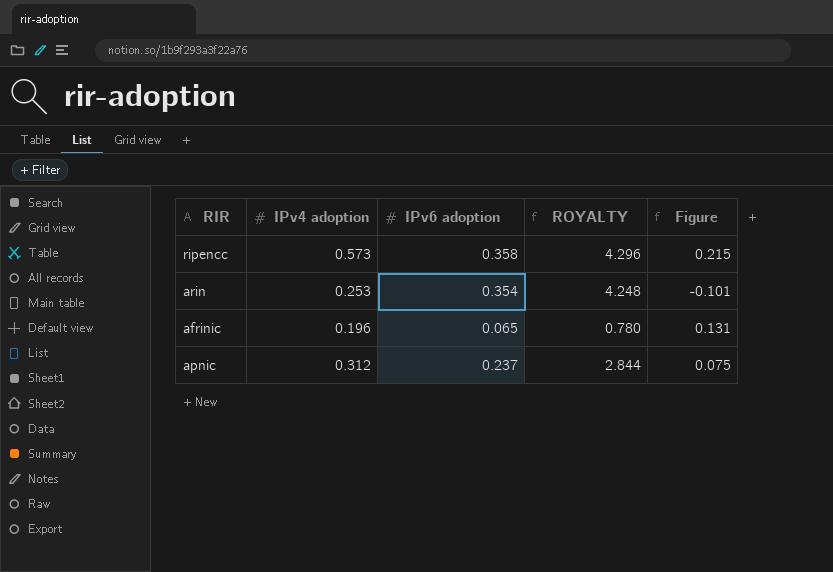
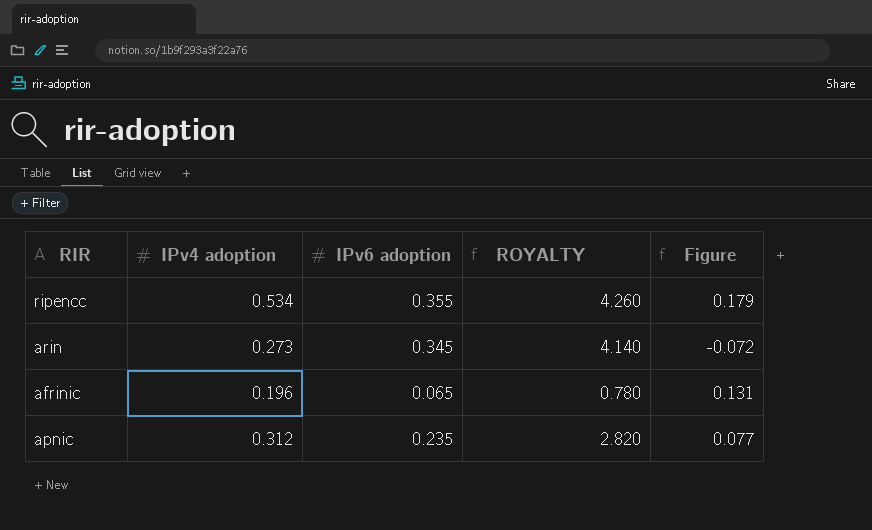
ripencc | IPv4 adoption: 0.573 -> 0.534
ripencc | IPv6 adoption: 0.358 -> 0.355
ripencc | ROYALTY: 4.296 -> 4.260
ripencc | Figure: 0.215 -> 0.179
arin | IPv4 adoption: 0.253 -> 0.273
arin | IPv6 adoption: 0.354 -> 0.345
arin | ROYALTY: 4.248 -> 4.140
arin | Figure: -0.101 -> -0.072
apnic | IPv6 adoption: 0.237 -> 0.235
apnic | ROYALTY: 2.844 -> 2.820
apnic | Figure: 0.075 -> 0.077

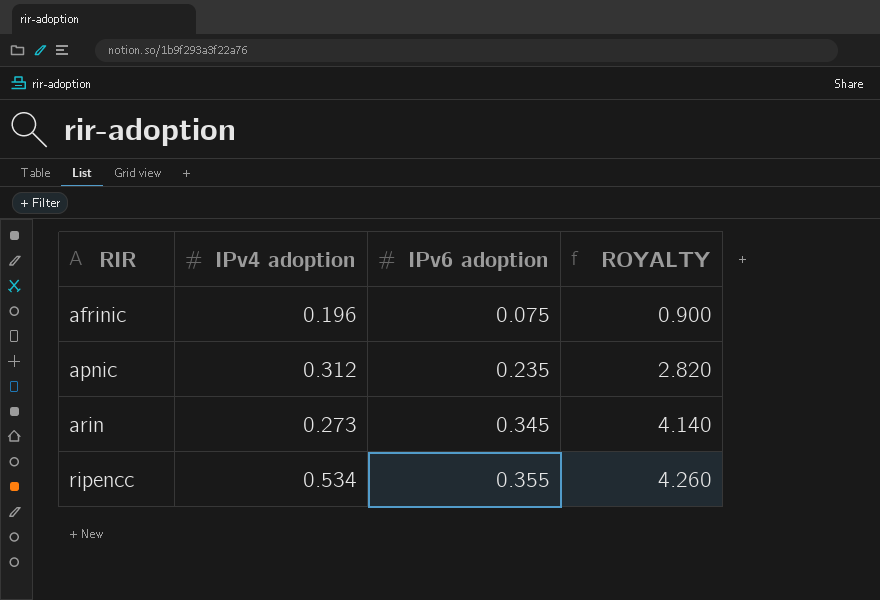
row order: none -> RIR ascending
column Figure | formula: [IPv4 adoption] - [IPv6 adoption] -> none
afrinic | IPv6 adoption: 0.065 -> 0.075
afrinic | ROYALTY: 0.780 -> 0.900

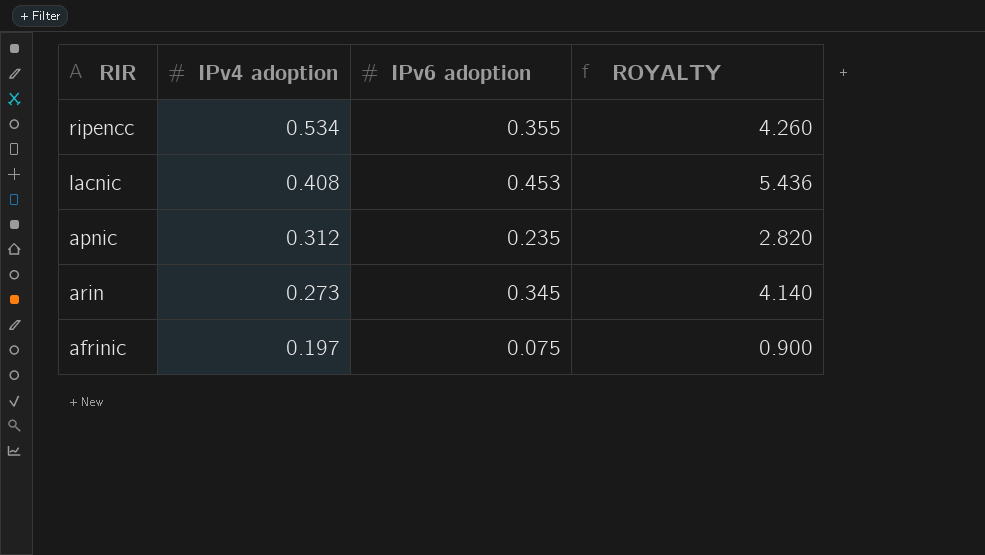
row order: RIR ascending -> IPv4 adoption descending
row lacnic: none -> 0.408 | 0.453 | 5.436
afrinic | IPv4 adoption: 0.196 -> 0.197

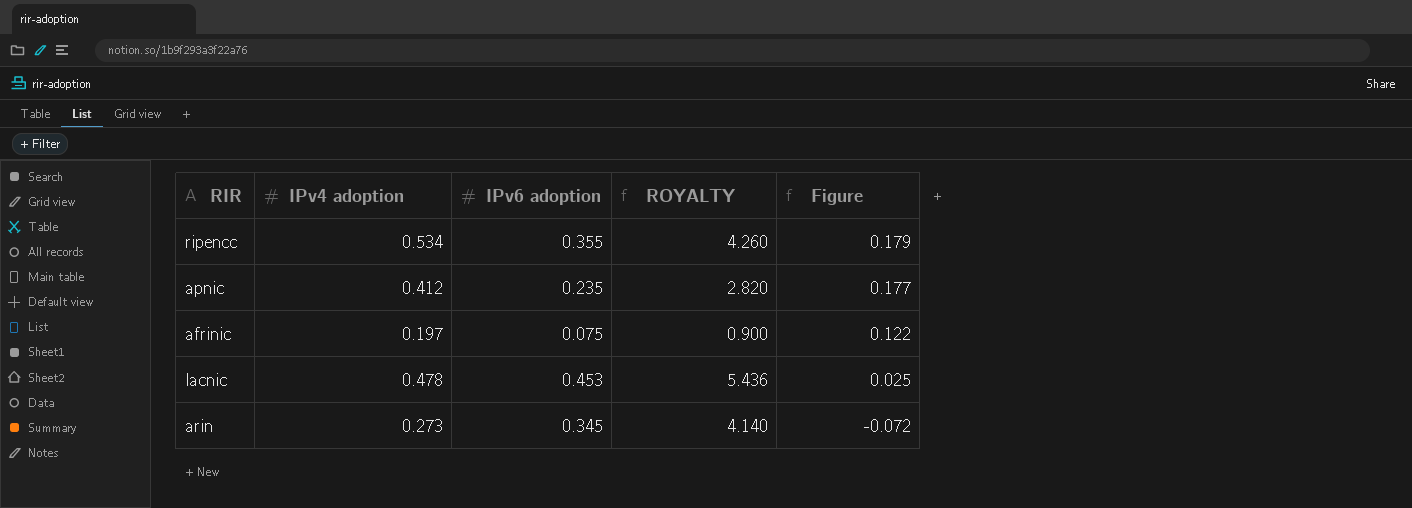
row order: IPv4 adoption descending -> Figure descending
column Figure | formula: none -> [IPv4 adoption] - [IPv6 adoption]
apnic | IPv4 adoption: 0.312 -> 0.412
lacnic | IPv4 adoption: 0.408 -> 0.478

